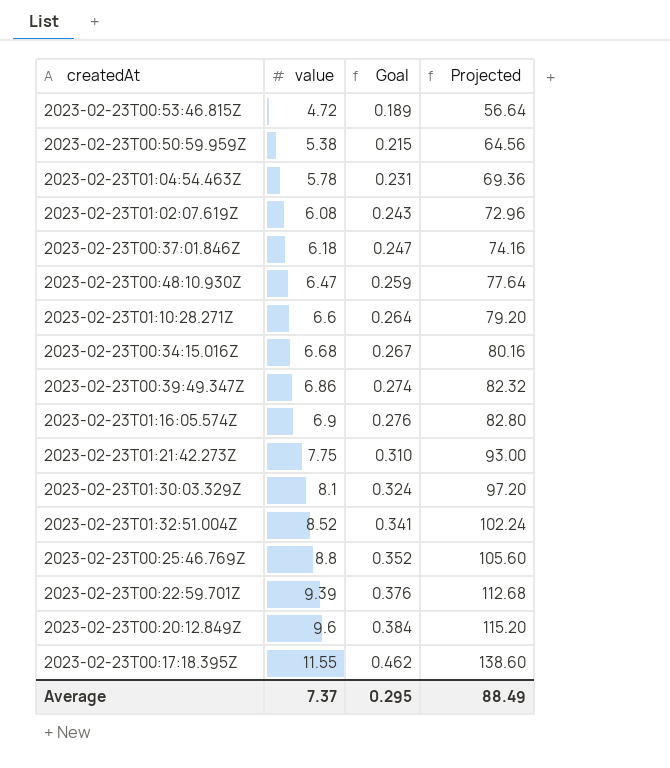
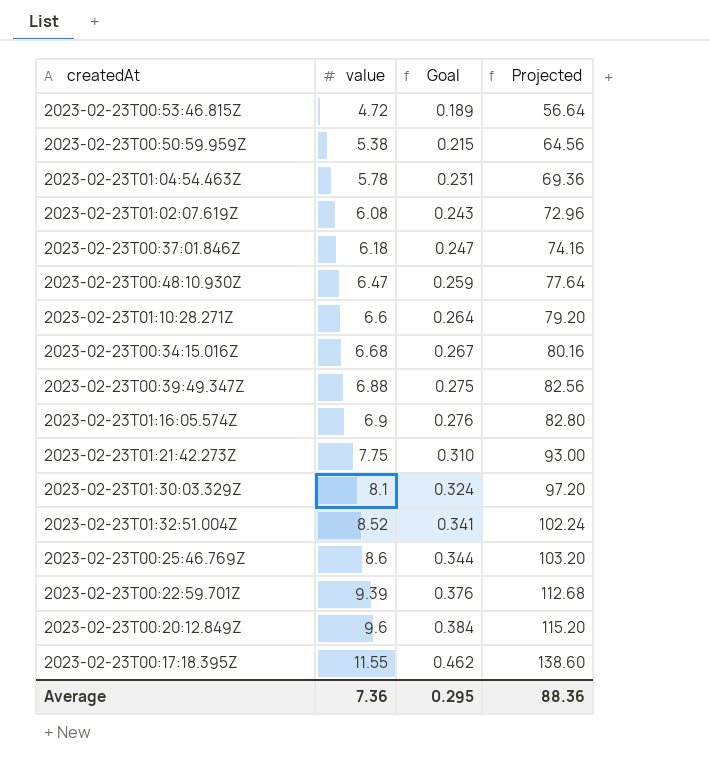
2023-02-23T00:39:49.347Z | value: 6.86 -> 6.88
2023-02-23T00:39:49.347Z | Goal: 0.274 -> 0.275
2023-02-23T00:39:49.347Z | Projected: 82.32 -> 82.56
2023-02-23T00:25:46.769Z | value: 8.8 -> 8.6
2023-02-23T00:25:46.769Z | Goal: 0.352 -> 0.344
2023-02-23T00:25:46.769Z | Projected: 105.60 -> 103.20
Average | value: 7.37 -> 7.36
Average | Projected: 88.49 -> 88.36

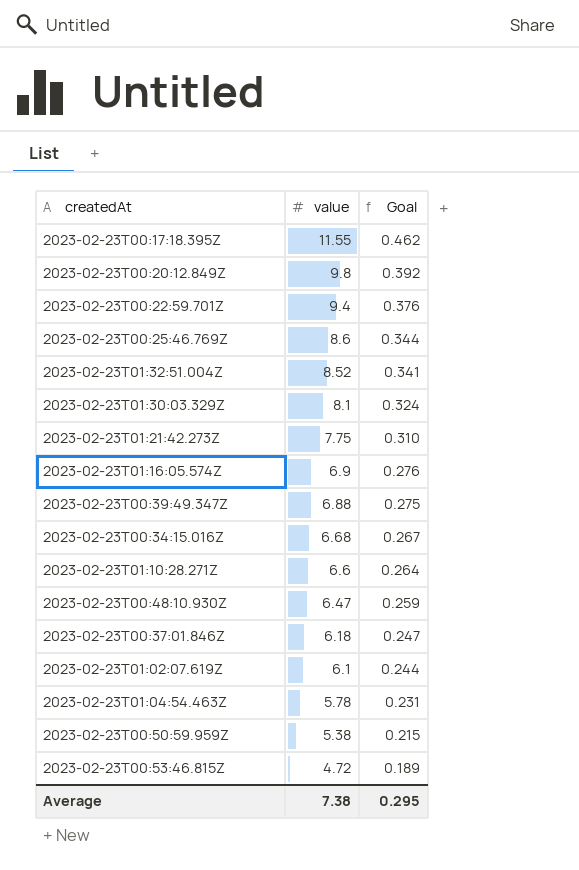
row order: value ascending -> value descending
column Projected | formula: [value] * 12 -> none
2023-02-23T00:20:12.849Z | value: 9.6 -> 9.8
2023-02-23T00:20:12.849Z | Goal: 0.384 -> 0.392
2023-02-23T00:22:59.701Z | value: 9.39 -> 9.4
2023-02-23T01:02:07.619Z | value: 6.08 -> 6.1
2023-02-23T01:02:07.619Z | Goal: 0.243 -> 0.244
Average | value: 7.36 -> 7.38

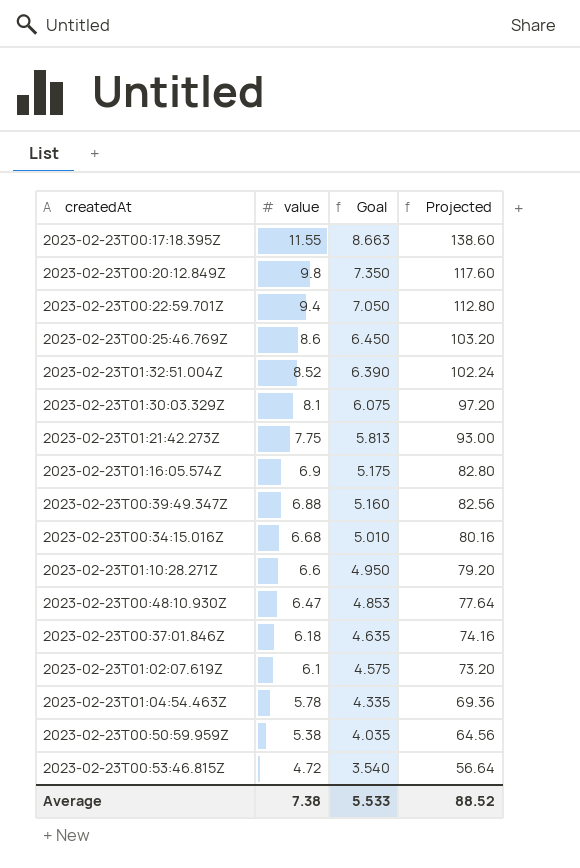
column Goal | formula: [value] * 0.04 -> [value] * 0.75
column Projected | formula: none -> [value] * 12
Average | Goal: 0.295 -> 5.533

